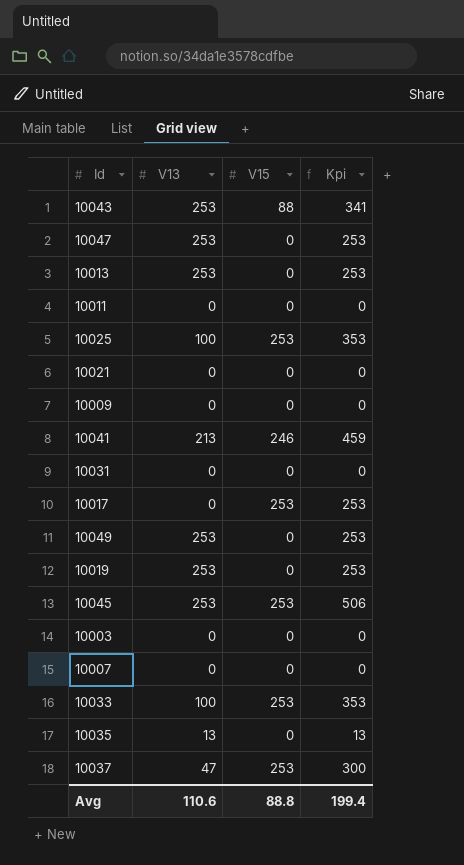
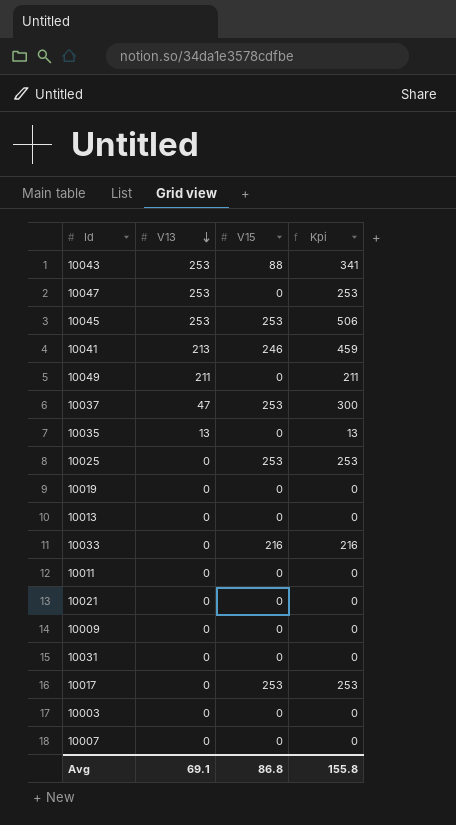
row order: none -> V13 descending
10049 | V13: 253 -> 211
10049 | Kpi: 253 -> 211
10025 | V13: 100 -> 0
10025 | Kpi: 353 -> 253
10019 | V13: 253 -> 0
10019 | Kpi: 253 -> 0
10013 | V13: 253 -> 0
10013 | Kpi: 253 -> 0
10033 | V13: 100 -> 0
10033 | V15: 253 -> 216
10033 | Kpi: 353 -> 216
Avg | V13: 110.6 -> 69.1
Avg | V15: 88.8 -> 86.8
Avg | Kpi: 199.4 -> 155.8

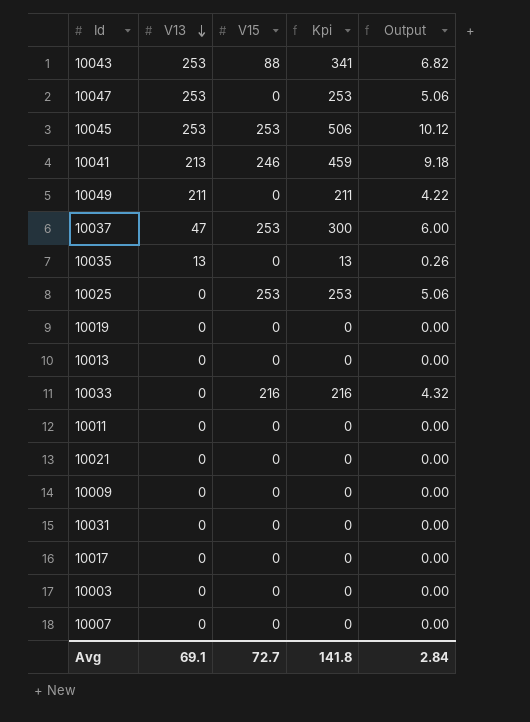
column Output | formula: none -> [Kpi] * 0.02
10017 | V15: 253 -> 0
10017 | Kpi: 253 -> 0
Avg | V15: 86.8 -> 72.7
Avg | Kpi: 155.8 -> 141.8

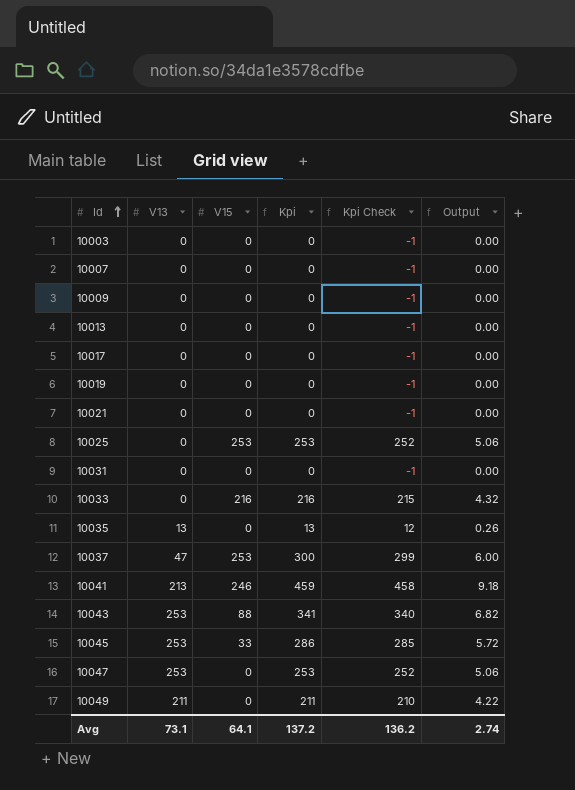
row order: V13 descending -> Id ascending
column Kpi Check | formula: none -> [Kpi] - 1
row 10011: 0 | 0 | 0 | 0.00 -> none
10045 | V15: 253 -> 33
10045 | Kpi: 506 -> 286
10045 | Output: 10.12 -> 5.72
Avg | V13: 69.1 -> 73.1
Avg | V15: 72.7 -> 64.1
Avg | Kpi: 141.8 -> 137.2
Avg | Output: 2.84 -> 2.74

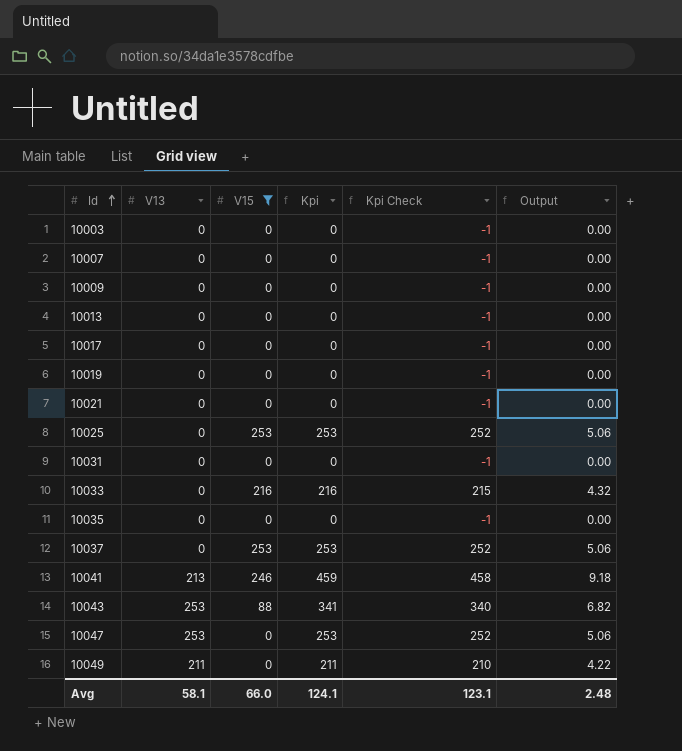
filter: none -> V15 != 33
10035 | V13: 13 -> 0
10035 | Kpi: 13 -> 0
10035 | Kpi Check: 12 -> -1
10035 | Output: 0.26 -> 0.00
10037 | V13: 47 -> 0
10037 | Kpi: 300 -> 253
10037 | Kpi Check: 299 -> 252
10037 | Output: 6.00 -> 5.06
Avg | V13: 73.1 -> 58.1
Avg | V15: 64.1 -> 66.0
Avg | Kpi: 137.2 -> 124.1
Avg | Kpi Check: 136.2 -> 123.1
Avg | Output: 2.74 -> 2.48

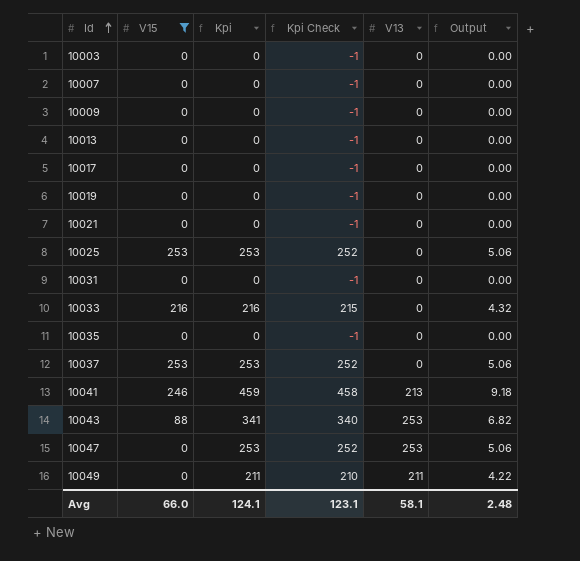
column V13 | position: 2 -> 5

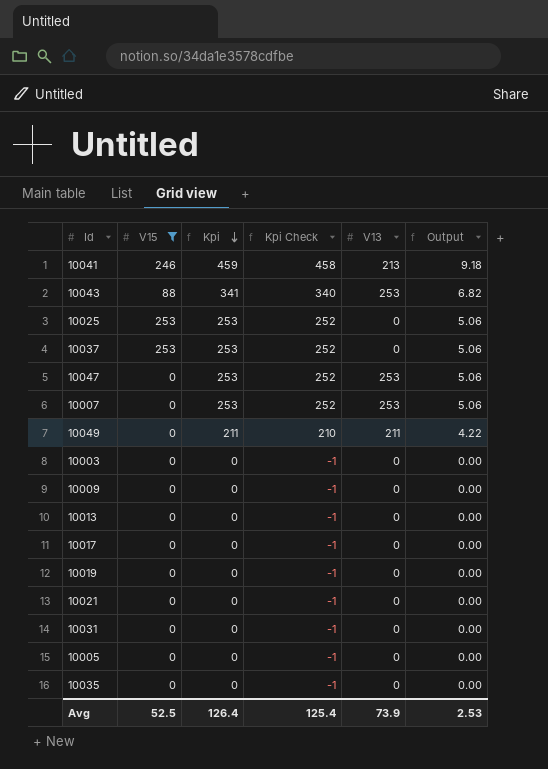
row order: Id ascending -> Kpi descending
row 10033: 216 | 216 | 215 | 0 | 4.32 -> none
10007 | Kpi: 0 -> 253
10007 | Kpi Check: -1 -> 252
10007 | V13: 0 -> 253
10007 | Output: 0.00 -> 5.06
row 10005: none -> 0 | 0 | -1 | 0 | 0.00
Avg | V15: 66.0 -> 52.5
Avg | Kpi: 124.1 -> 126.4
Avg | Kpi Check: 123.1 -> 125.4
Avg | V13: 58.1 -> 73.9
Avg | Output: 2.48 -> 2.53

